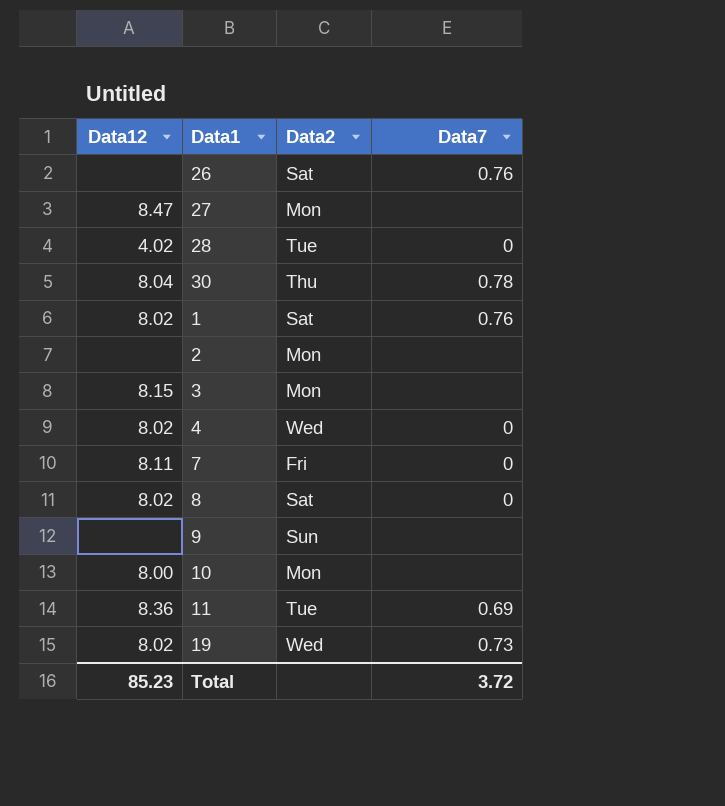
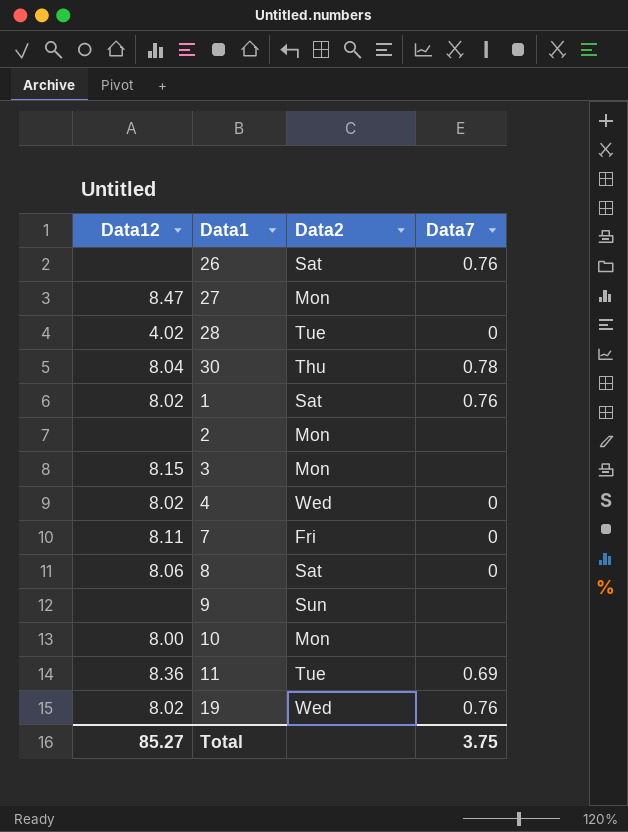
8 | Data12: 8.02 -> 8.06
19 | Data7: 0.73 -> 0.76
Total | Data12: 85.23 -> 85.27
Total | Data7: 3.72 -> 3.75

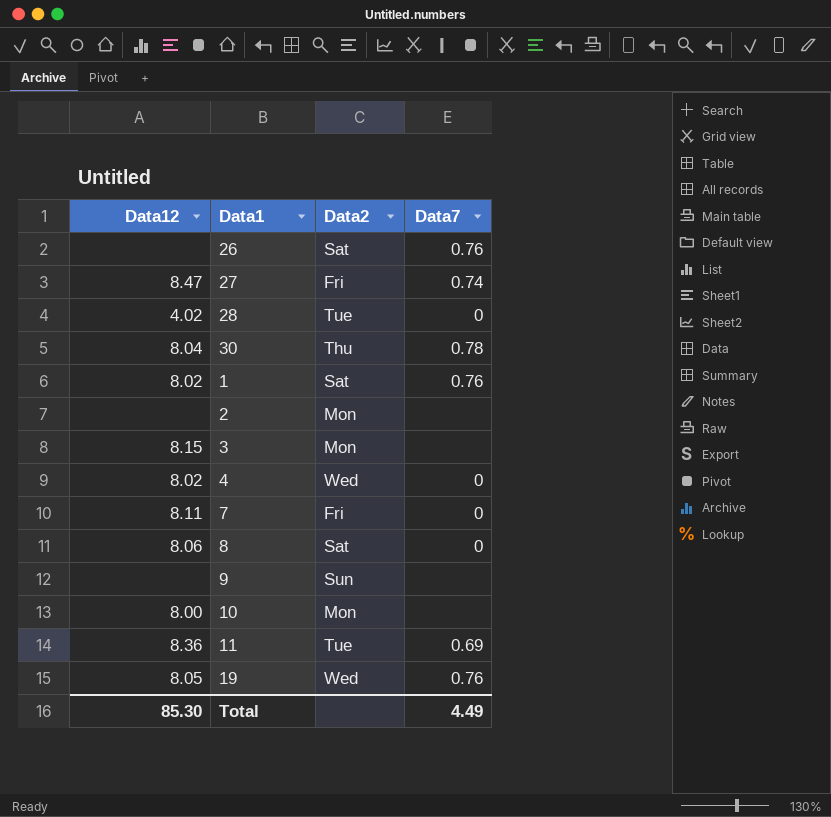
27 | Data2: Mon -> Fri
27 | Data7: none -> 0.74
19 | Data12: 8.02 -> 8.05
Total | Data12: 85.27 -> 85.30
Total | Data7: 3.75 -> 4.49

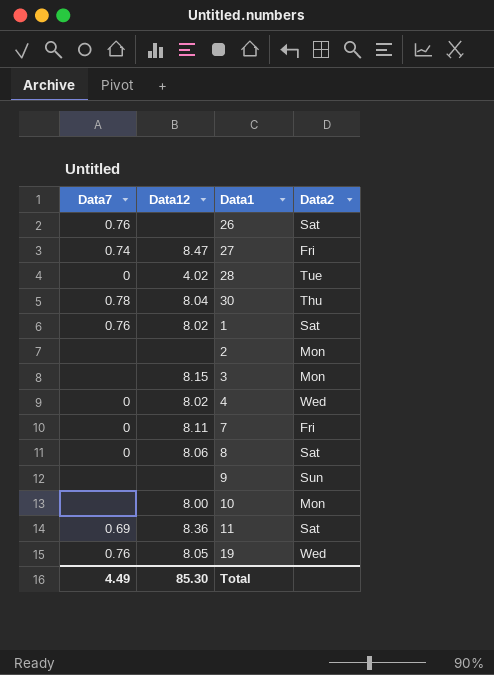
column Data7 | position: 4 -> 1
11 | Data2: Tue -> Sat

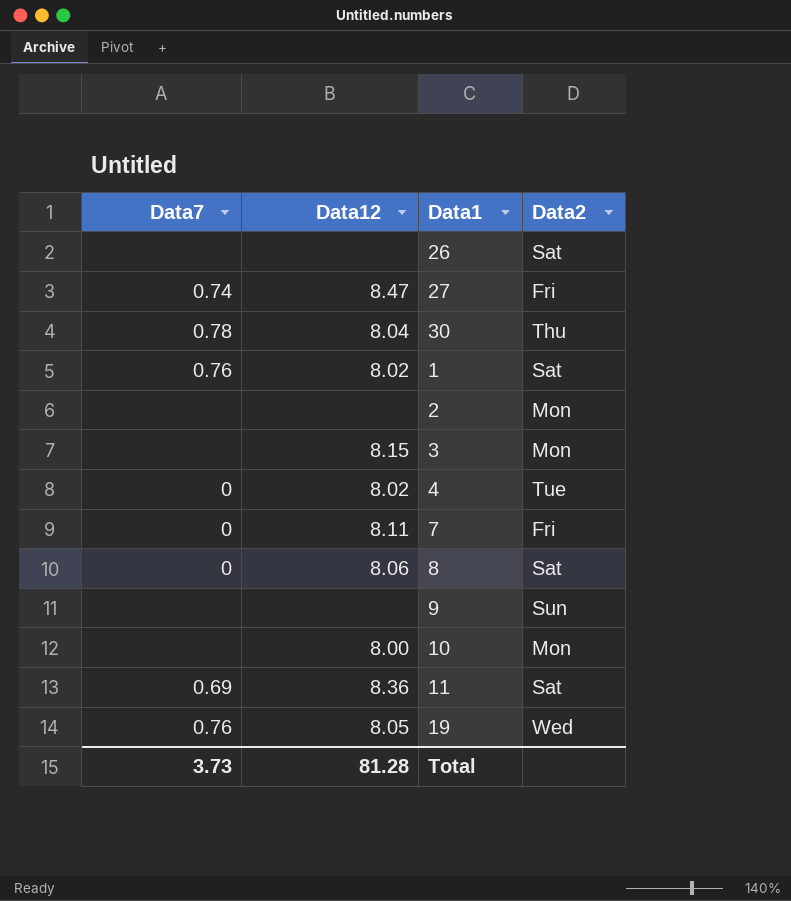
row 28: 0 | 4.02 | Tue -> none
26 | Data7: 0.76 -> none
4 | Data2: Wed -> Tue
Total | Data7: 4.49 -> 3.73
Total | Data12: 85.30 -> 81.28

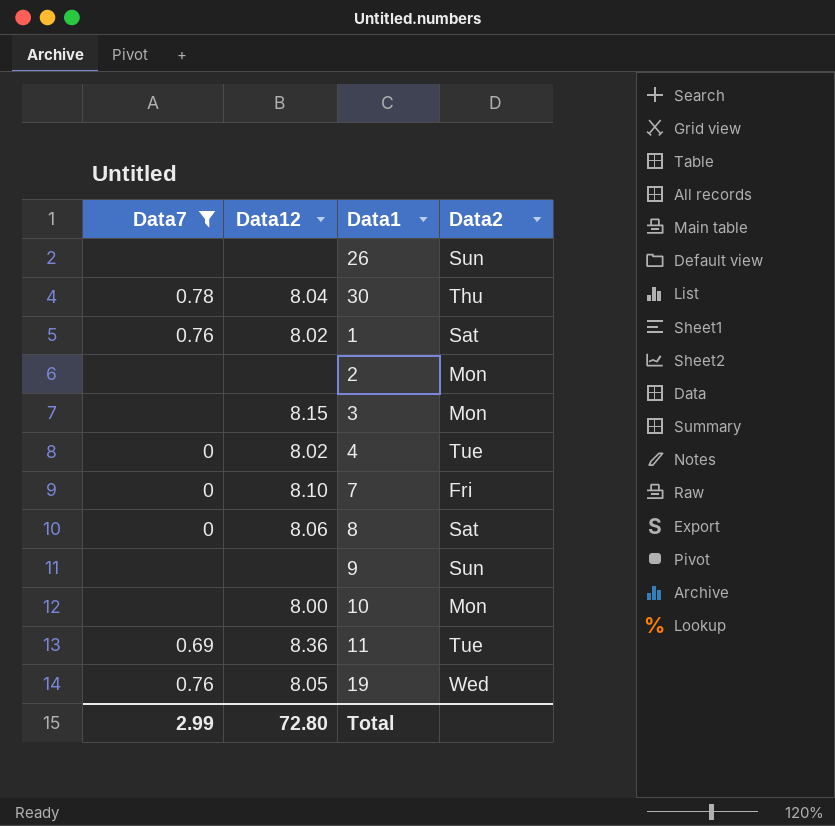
filter: none -> Data7 != 0.74
26 | Data2: Sat -> Sun
7 | Data12: 8.11 -> 8.10
11 | Data2: Sat -> Tue
Total | Data7: 3.73 -> 2.99
Total | Data12: 81.28 -> 72.80

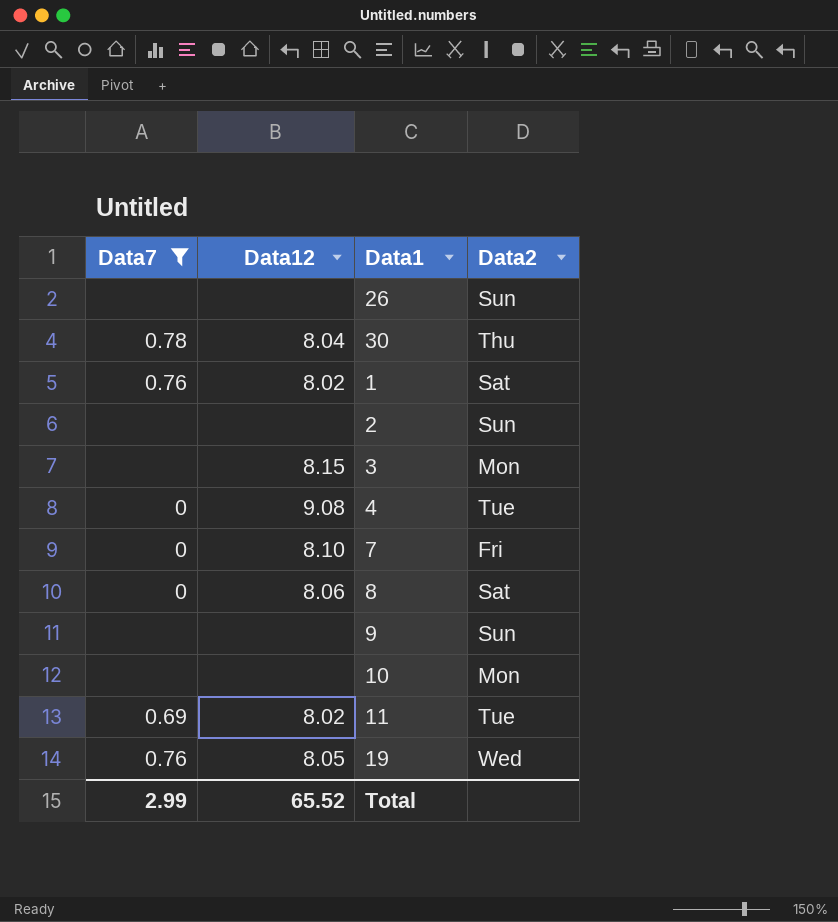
2 | Data2: Mon -> Sun
4 | Data12: 8.02 -> 9.08
10 | Data12: 8.00 -> none
11 | Data12: 8.36 -> 8.02
Total | Data12: 72.80 -> 65.52

